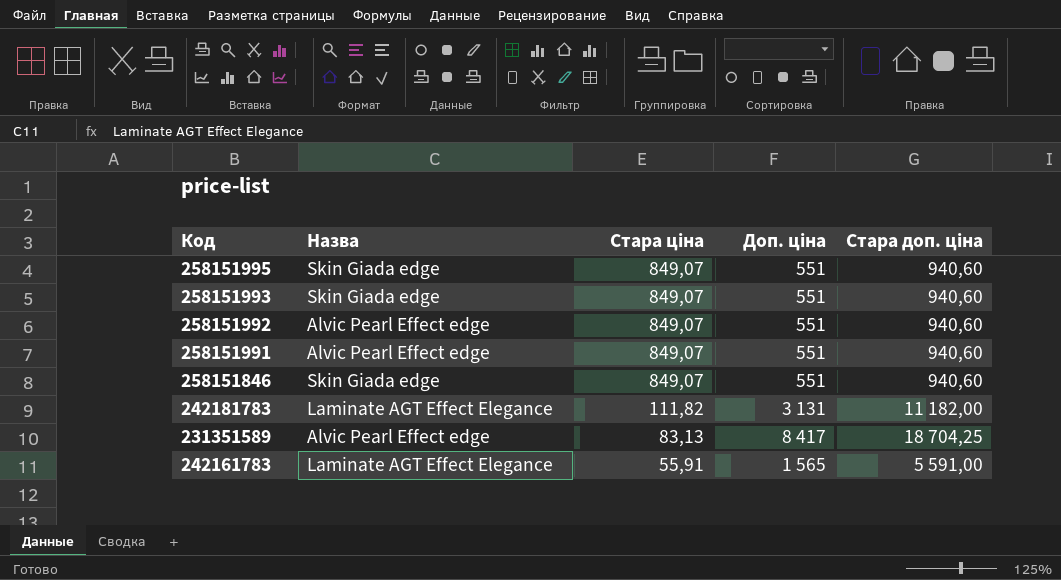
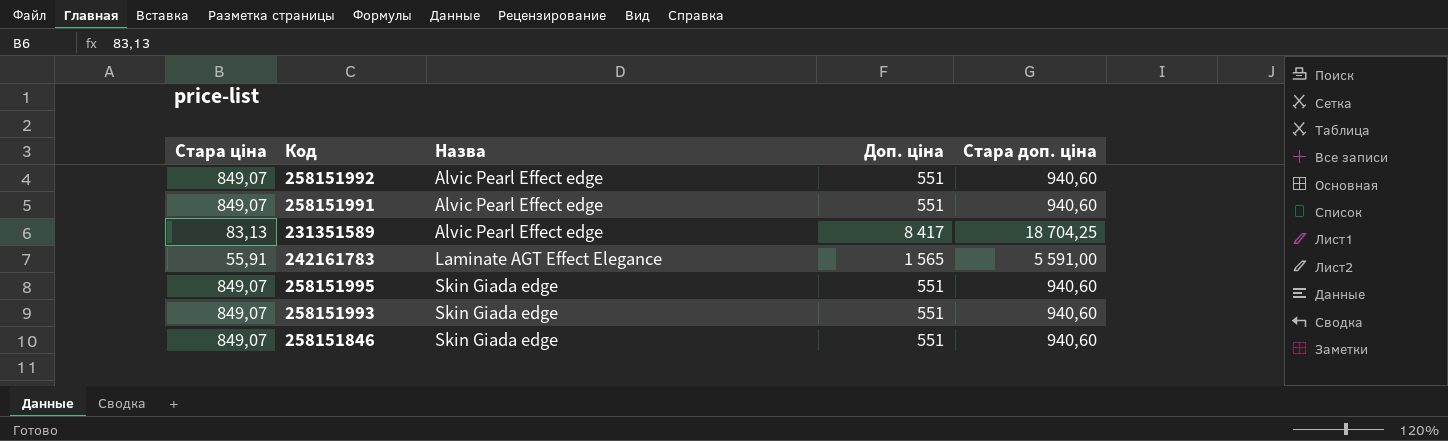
row order: Стара ціна descending -> Назва ascending
column Стара ціна | position: 3 -> 1
row 242181783: Laminate AGT Effect Elegance | 111,82 | 3 131 | 11 182,00 -> none

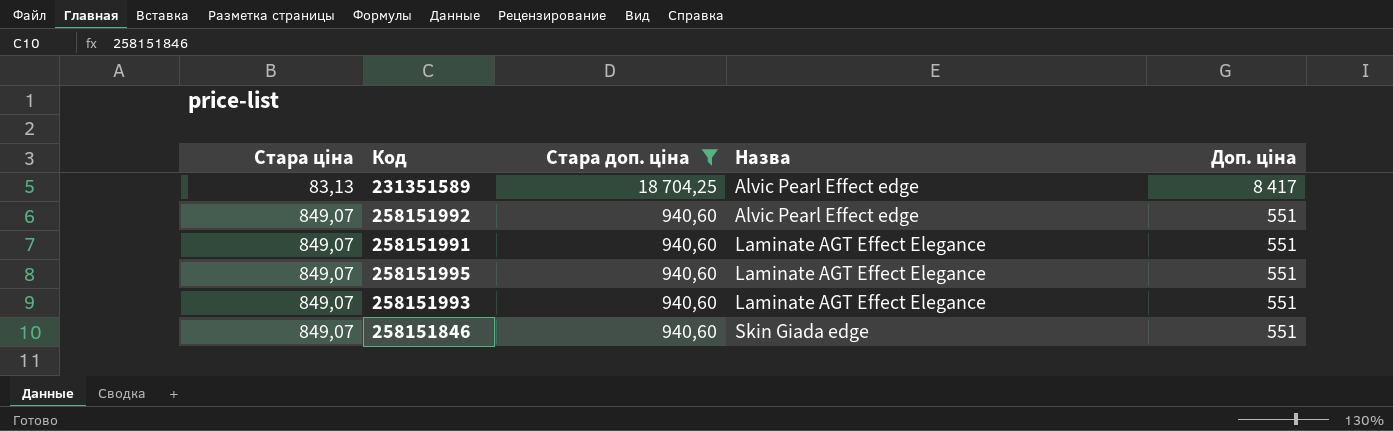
filter: none -> Стара доп. ціна != 5 591,00
row order: Назва ascending -> Стара ціна ascending
column Стара доп. ціна | position: 5 -> 3
258151991 | Назва: Alvic Pearl Effect edge -> Laminate AGT Effect Elegance
258151995 | Назва: Skin Giada edge -> Laminate AGT Effect Elegance
258151993 | Назва: Skin Giada edge -> Laminate AGT Effect Elegance

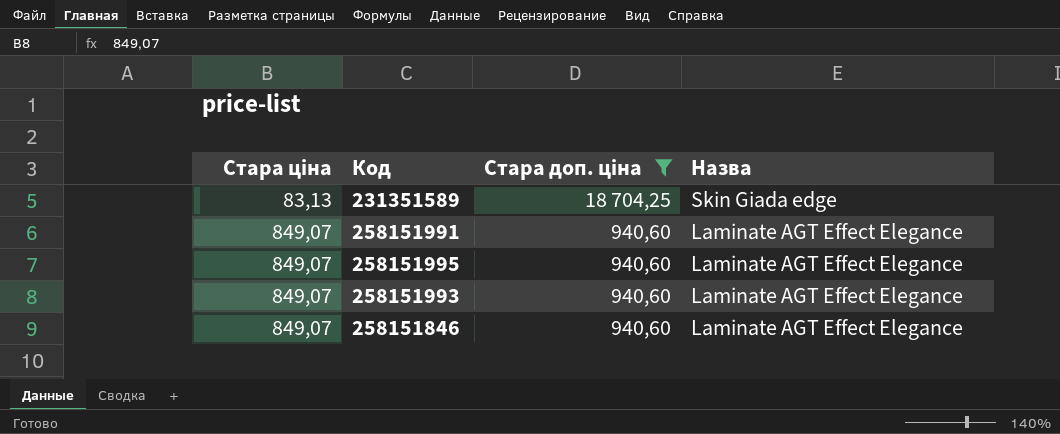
column Доп. ціна | position: 5 -> none
row 258151992: 849,07 | 940,60 | Alvic Pearl Effect edge | 551 -> none
231351589 | Назва: Alvic Pearl Effect edge -> Skin Giada edge
258151846 | Назва: Skin Giada edge -> Laminate AGT Effect Elegance

